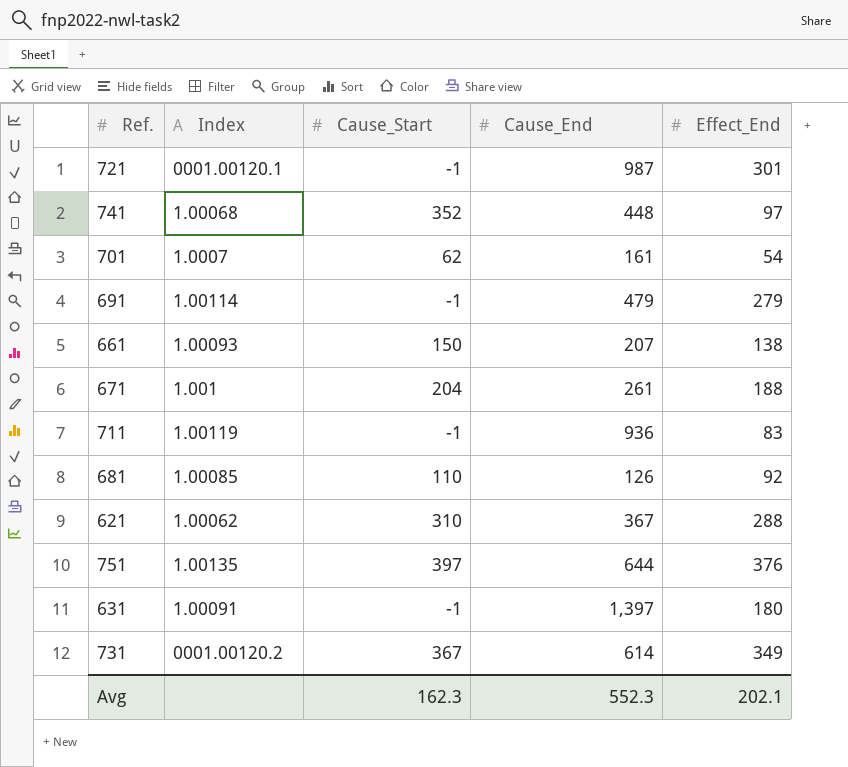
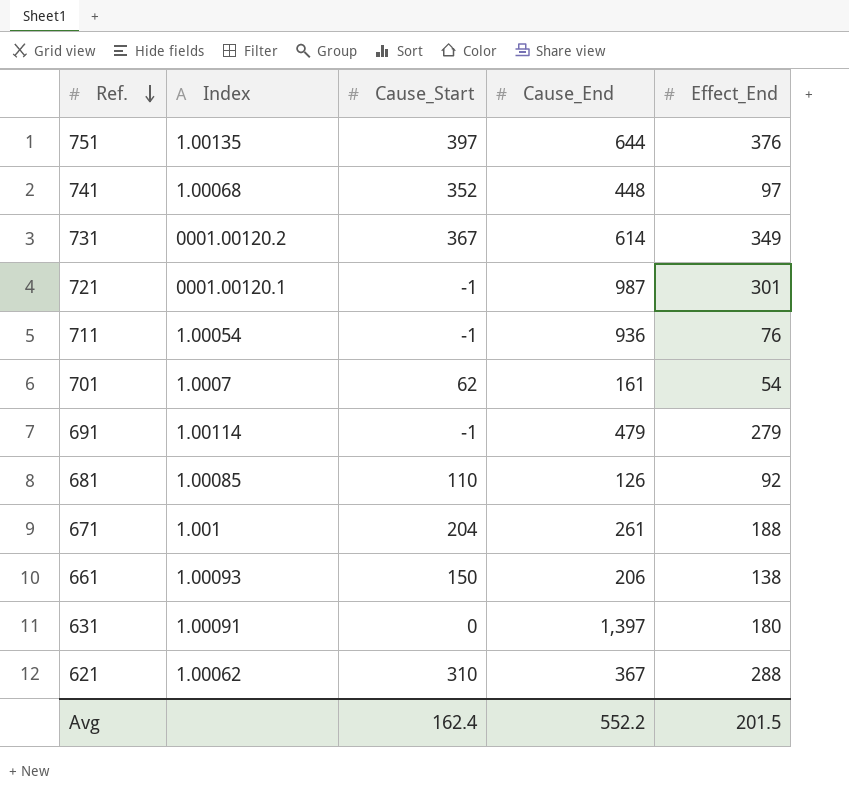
row order: none -> Ref. descending
711 | Index: 1.00119 -> 1.00054
711 | Effect_End: 83 -> 76
661 | Cause_End: 207 -> 206
631 | Cause_Start: -1 -> 0
Avg | Cause_Start: 162.3 -> 162.4
Avg | Cause_End: 552.3 -> 552.2
Avg | Effect_End: 202.1 -> 201.5

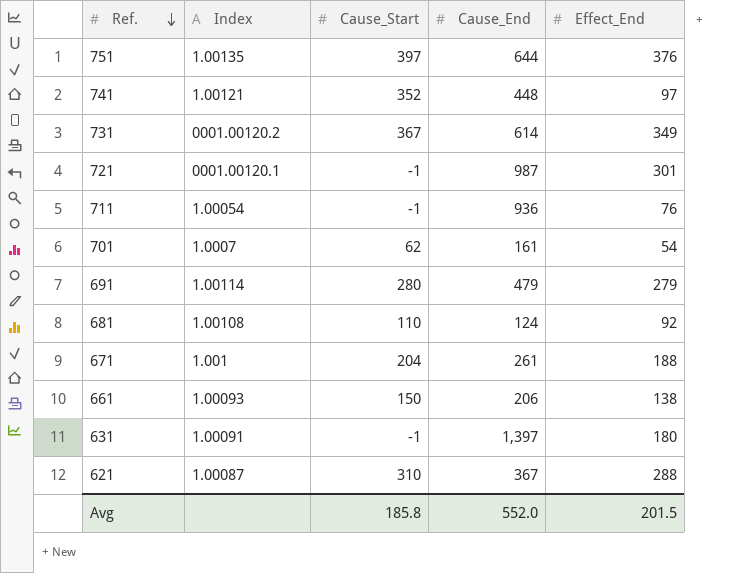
741 | Index: 1.00068 -> 1.00121
691 | Cause_Start: -1 -> 280
681 | Index: 1.00085 -> 1.00108
681 | Cause_End: 126 -> 124
631 | Cause_Start: 0 -> -1
621 | Index: 1.00062 -> 1.00087
Avg | Cause_Start: 162.4 -> 185.8
Avg | Cause_End: 552.2 -> 552.0

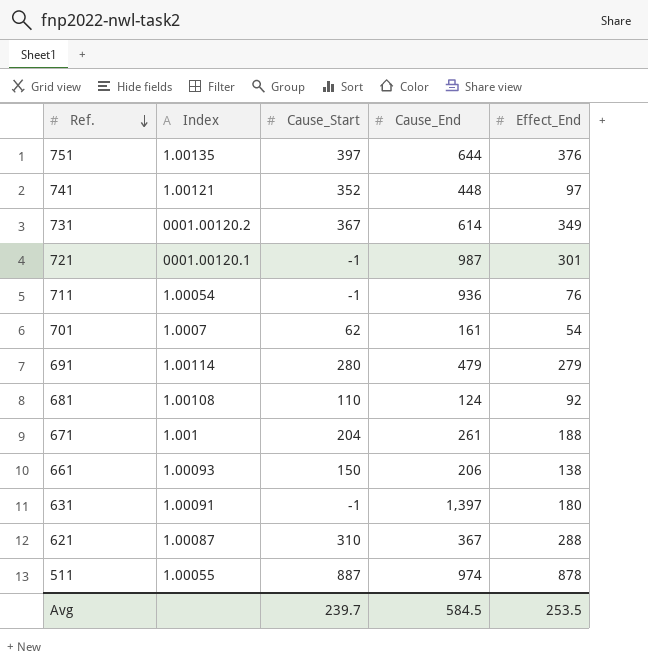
row 511: none -> 1.00055 | 887 | 974 | 878
Avg | Cause_Start: 185.8 -> 239.7
Avg | Cause_End: 552.0 -> 584.5
Avg | Effect_End: 201.5 -> 253.5

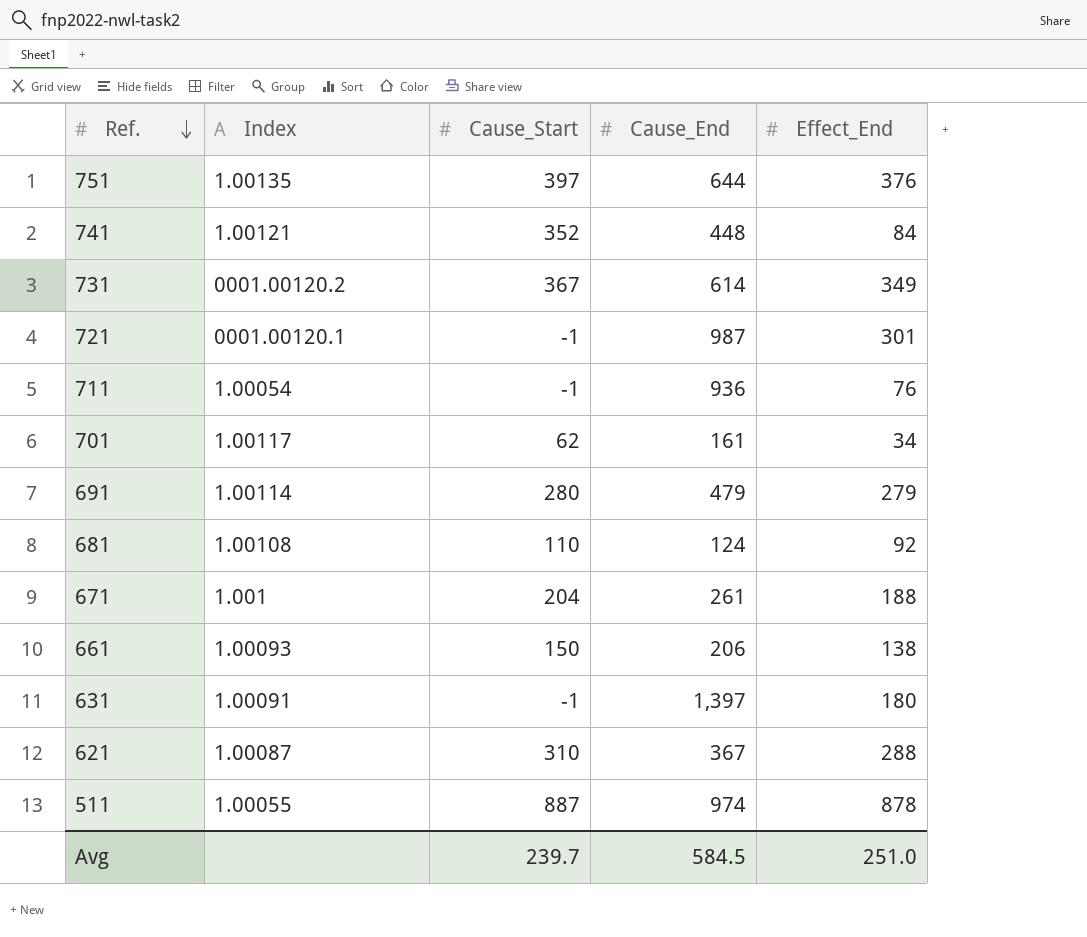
741 | Effect_End: 97 -> 84
701 | Index: 1.0007 -> 1.00117
701 | Effect_End: 54 -> 34
Avg | Effect_End: 253.5 -> 251.0

